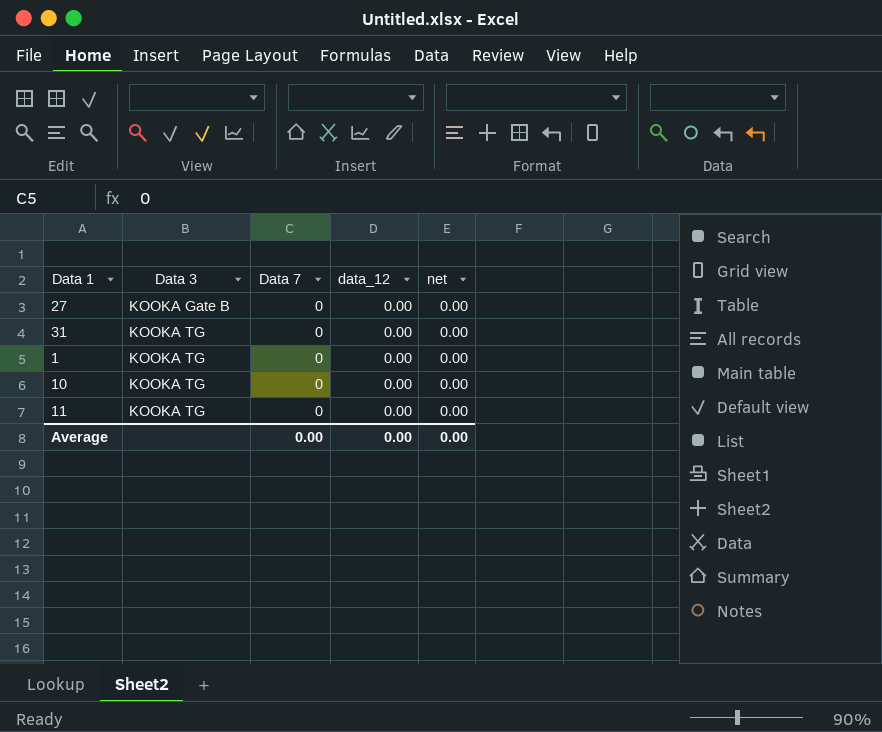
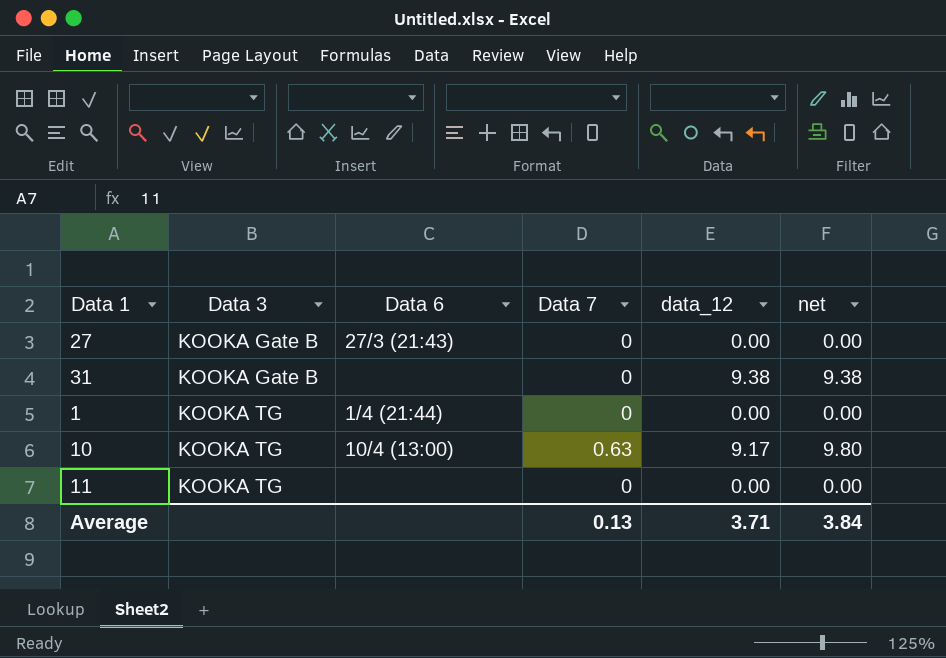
column Data 6 | position: none -> 3
31 | Data 3: KOOKA TG -> KOOKA Gate B
31 | data_12: 0.00 -> 9.38
31 | net: 0.00 -> 9.38
10 | Data 7: 0 -> 0.63
10 | data_12: 0.00 -> 9.17
10 | net: 0.00 -> 9.80
Average | Data 7: 0.00 -> 0.13
Average | data_12: 0.00 -> 3.71
Average | net: 0.00 -> 3.84

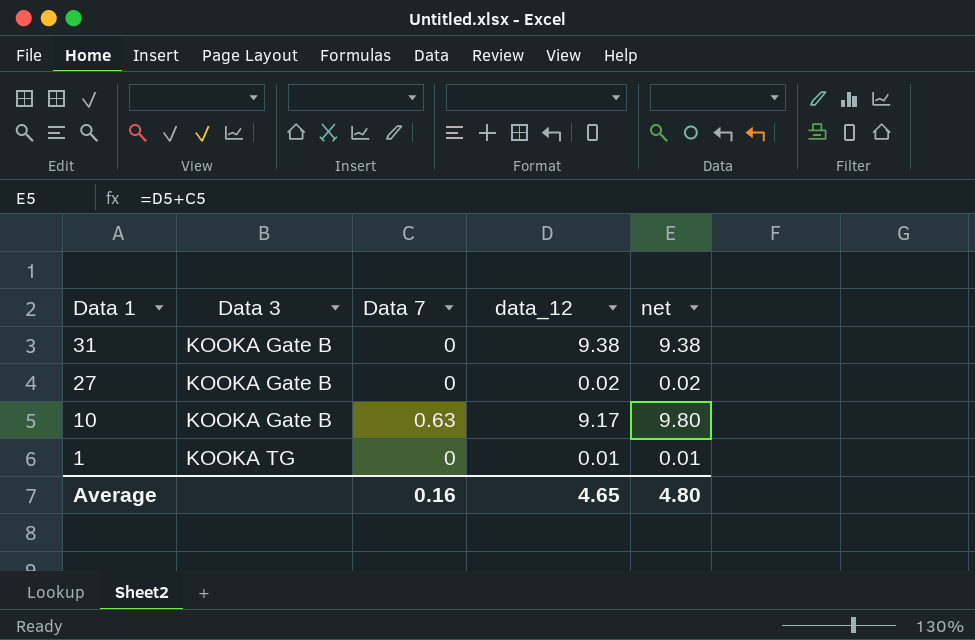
row order: Data 3 ascending -> Data 1 descending
column Data 6 | position: 3 -> none
row 11: KOOKA TG | none | 0 | 0.00 | 0.00 -> none
27 | data_12: 0.00 -> 0.02
27 | net: 0.00 -> 0.02
10 | Data 3: KOOKA TG -> KOOKA Gate B
1 | data_12: 0.00 -> 0.01
1 | net: 0.00 -> 0.01
Average | Data 7: 0.13 -> 0.16
Average | data_12: 3.71 -> 4.65
Average | net: 3.84 -> 4.80

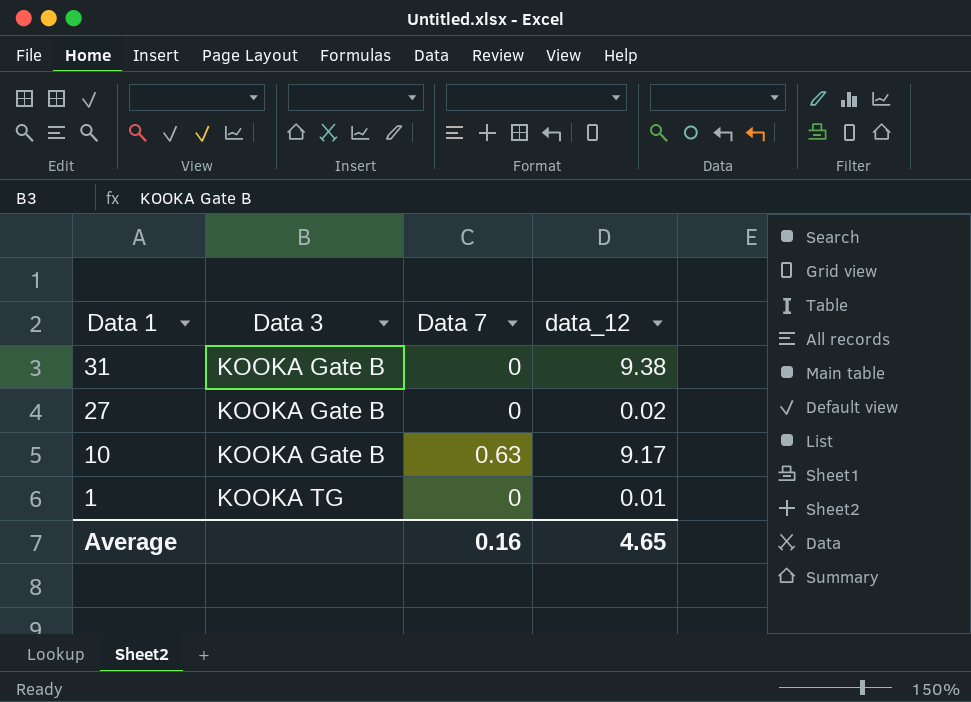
column net | formula: [Data 7] + [data_12] -> none

